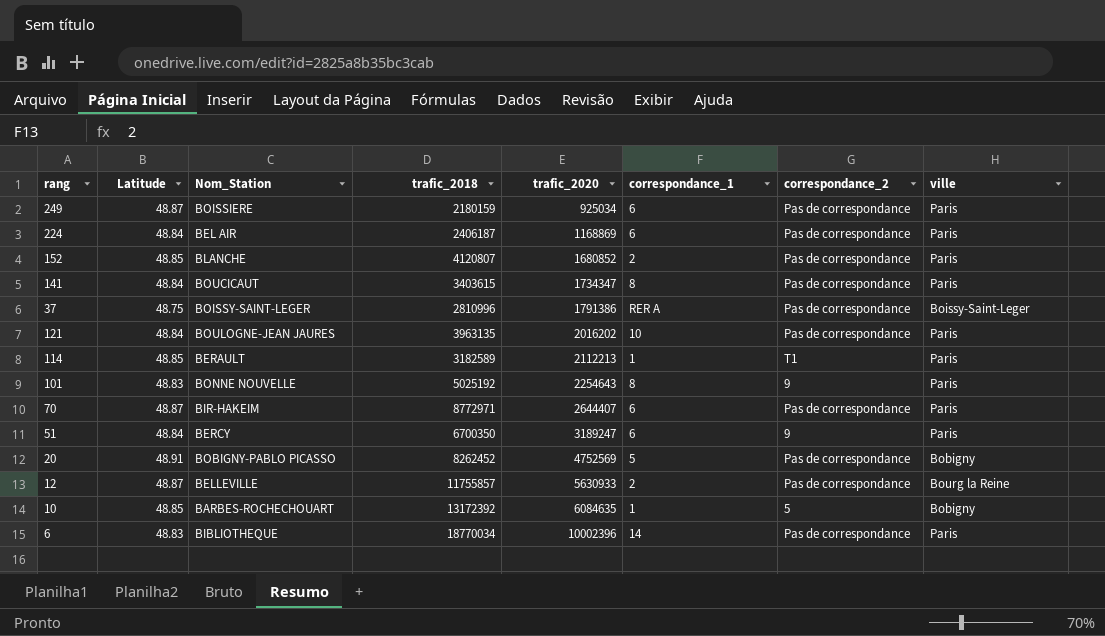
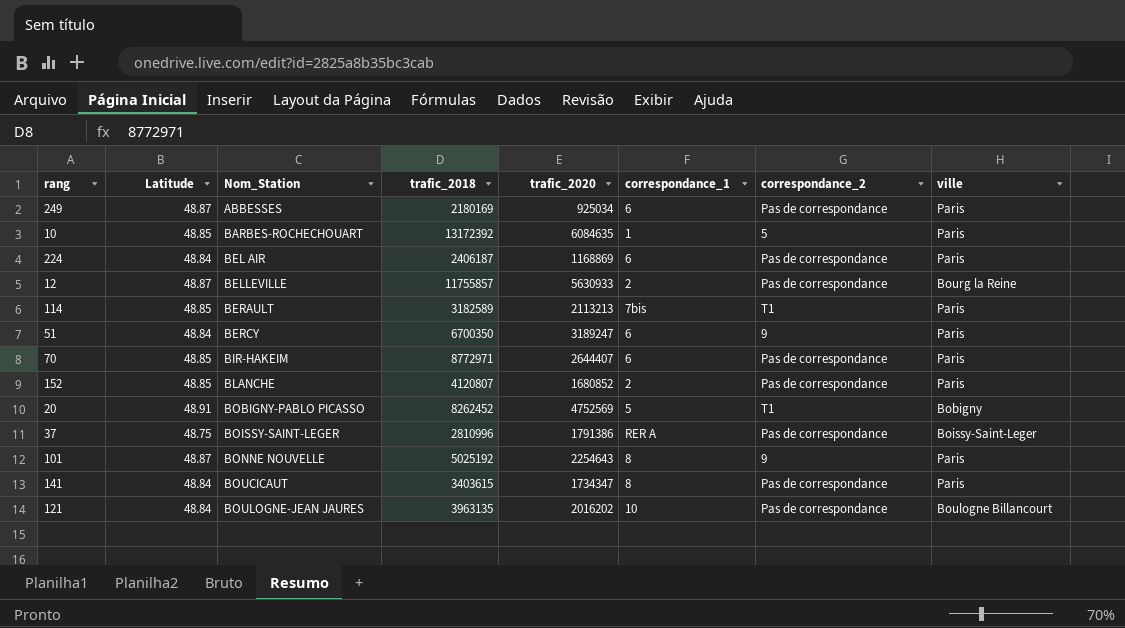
row order: trafic_2020 ascending -> Nom_Station ascending
row 6: 48.83 | BIBLIOTHEQUE | 18770034 | 10002396 | 14 | Pas de correspondance | Paris -> none
249 | Nom_Station: BOISSIERE -> ABBESSES
249 | trafic_2018: 2180159 -> 2180169
10 | ville: Bobigny -> Paris
114 | trafic_2020: 2112213 -> 2113213
114 | correspondance_1: 1 -> 7bis
70 | Latitude: 48.87 -> 48.85
20 | correspondance_2: Pas de correspondance -> T1
101 | Latitude: 48.83 -> 48.87
121 | ville: Paris -> Boulogne Billancourt

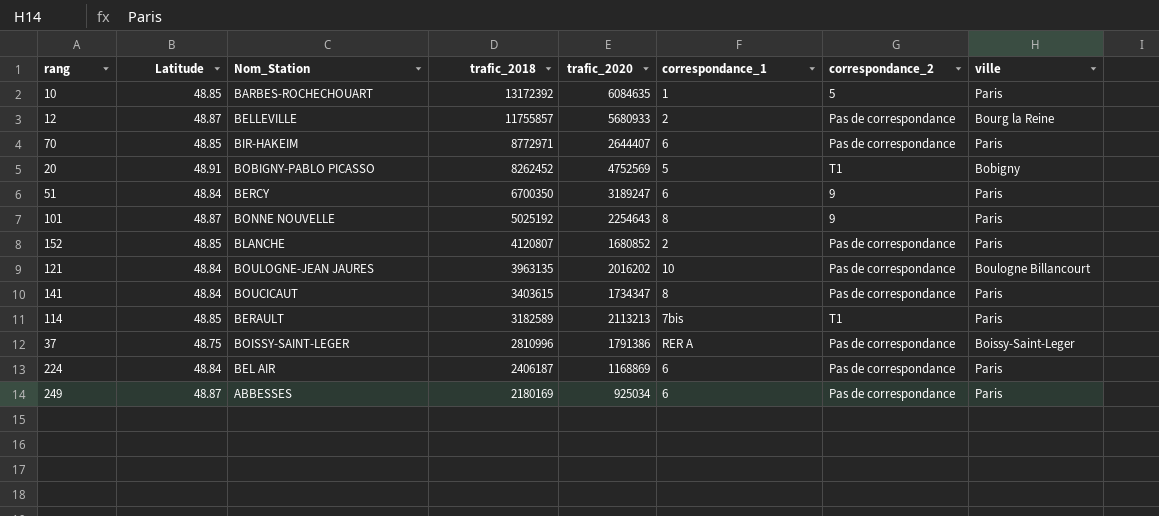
row order: Nom_Station ascending -> trafic_2018 descending
12 | trafic_2020: 5630933 -> 5680933

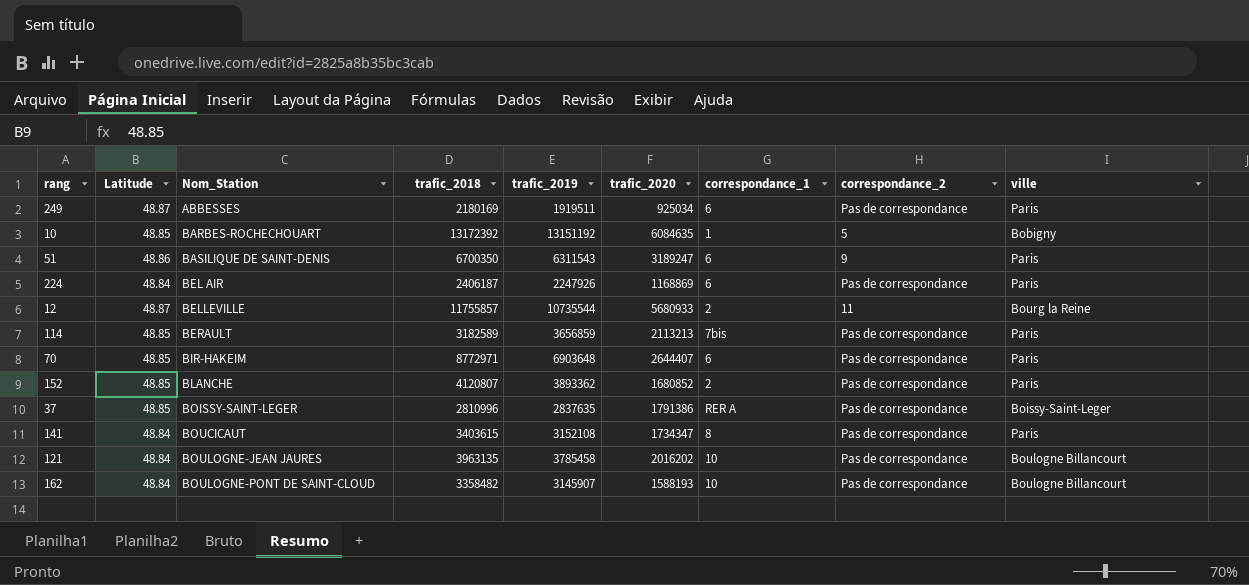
row order: trafic_2018 descending -> Nom_Station ascending
column trafic_2019 | position: none -> 5
row 20: 48.91 | BOBIGNY-PABLO PICASSO | 8262452 | 4752569 | 5 | T1 | Bobigny -> none
row 101: 48.87 | BONNE NOUVELLE | 5025192 | 2254643 | 8 | 9 | Paris -> none
10 | ville: Paris -> Bobigny
51 | Latitude: 48.84 -> 48.86
51 | Nom_Station: BERCY -> BASILIQUE DE SAINT-DENIS
12 | correspondance_2: Pas de correspondance -> 11
114 | correspondance_2: T1 -> Pas de correspondance
37 | Latitude: 48.75 -> 48.85
row 162: none -> 48.84 | BOULOGNE-PONT DE SAINT-CLOUD | 3358482 | 3145907 | 1588193 | 10 | Pas de correspondance | Boulogne Billancourt

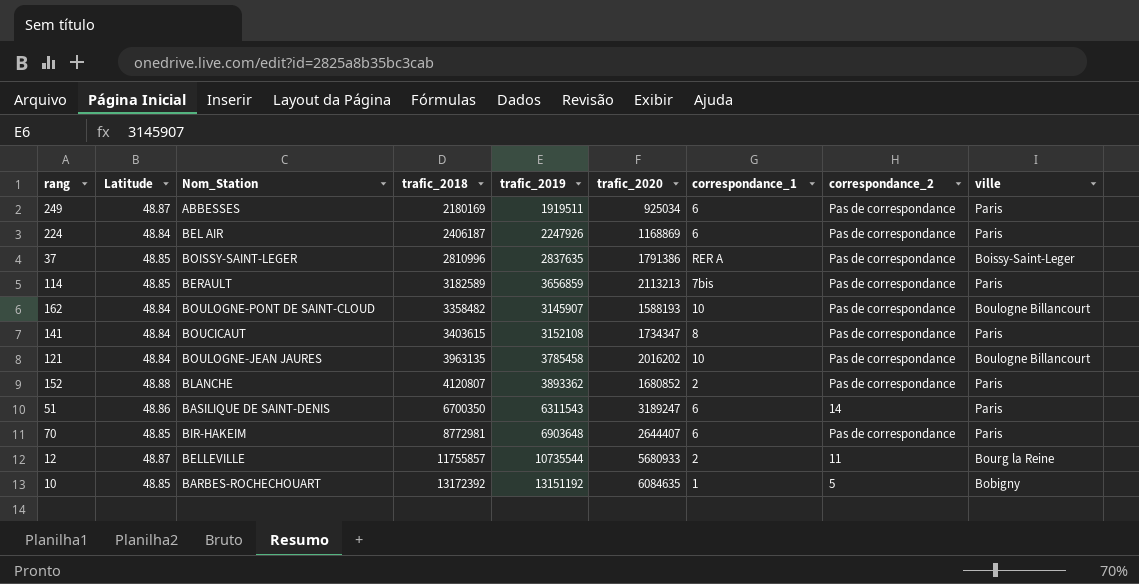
row order: Nom_Station ascending -> trafic_2018 ascending
152 | Latitude: 48.85 -> 48.88
51 | correspondance_2: 9 -> 14
70 | trafic_2018: 8772971 -> 8772981

